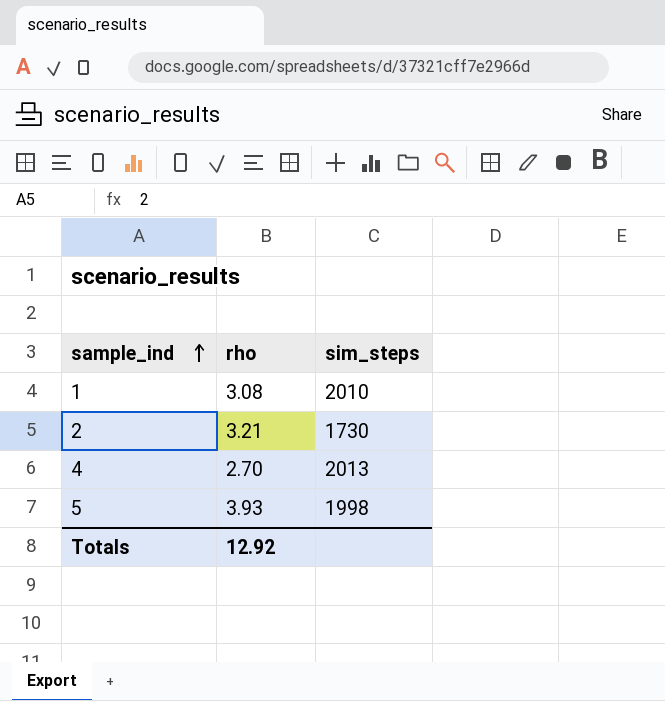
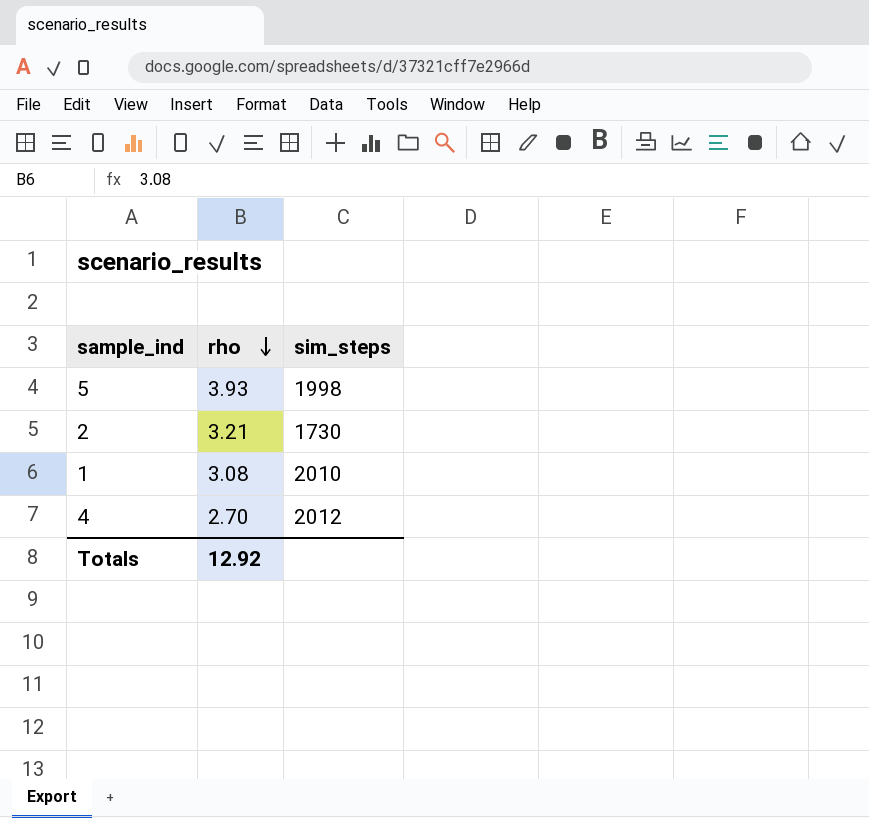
row order: sample_ind ascending -> rho descending
4 | sim_steps: 2013 -> 2012

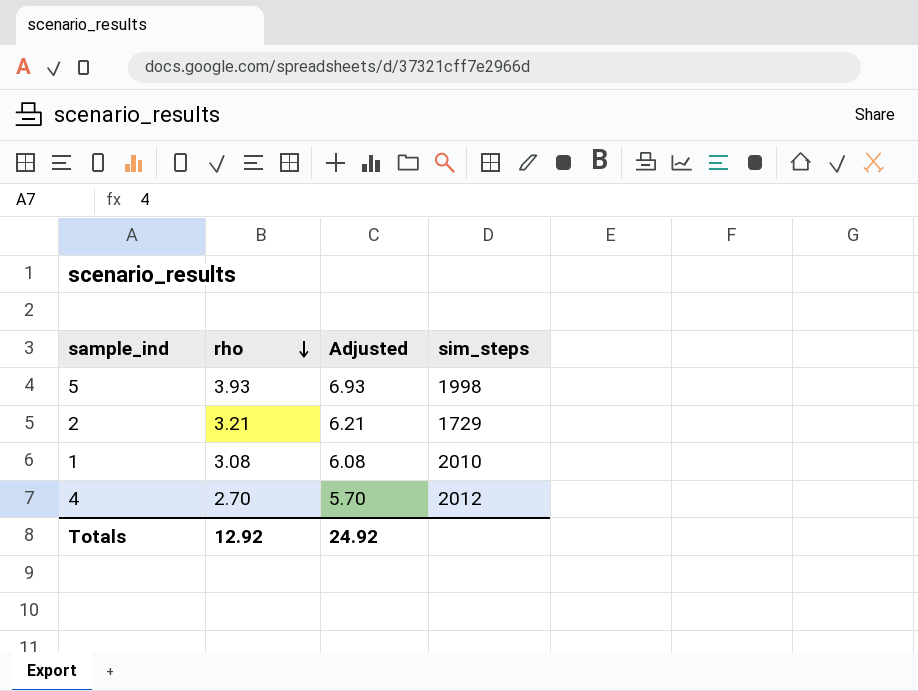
column Adjusted | formula: none -> [rho] + 3
2 | sim_steps: 1730 -> 1729

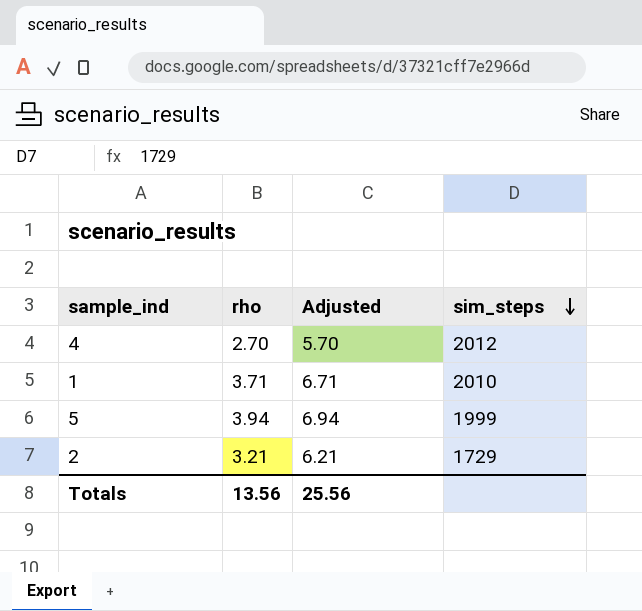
row order: rho descending -> sim_steps descending
1 | rho: 3.08 -> 3.71
1 | Adjusted: 6.08 -> 6.71
5 | rho: 3.93 -> 3.94
5 | Adjusted: 6.93 -> 6.94
5 | sim_steps: 1998 -> 1999
Totals | rho: 12.92 -> 13.56
Totals | Adjusted: 24.92 -> 25.56

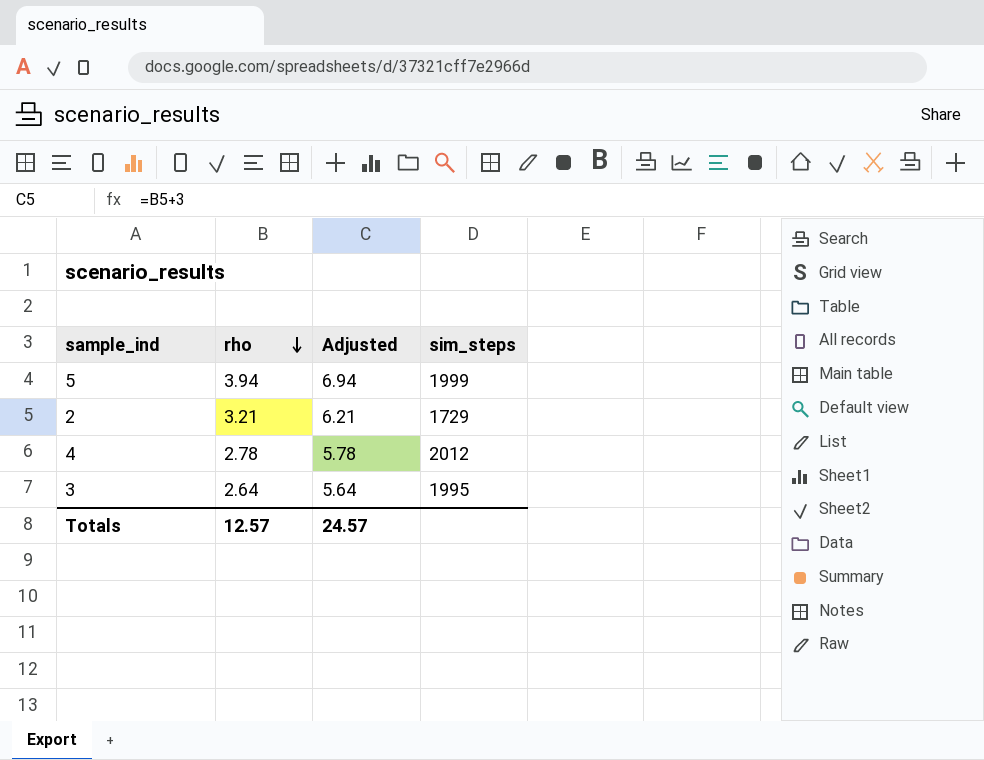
row order: sim_steps descending -> rho descending
row 1: 3.71 | 6.71 | 2010 -> none
4 | rho: 2.70 -> 2.78
4 | Adjusted: 5.70 -> 5.78
row 3: none -> 2.64 | 5.64 | 1995
Totals | rho: 13.56 -> 12.57
Totals | Adjusted: 25.56 -> 24.57

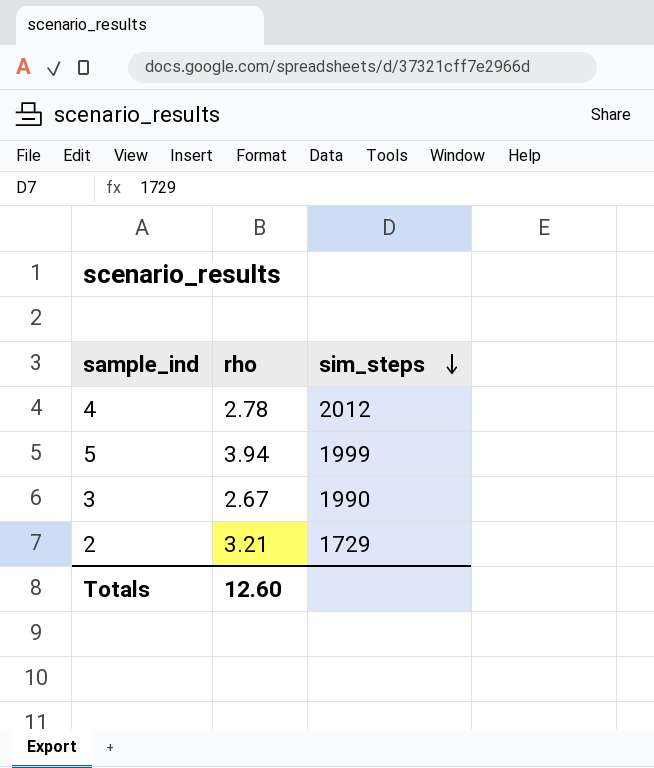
row order: rho descending -> sim_steps descending
column Adjusted | formula: [rho] + 3 -> none
3 | rho: 2.64 -> 2.67
3 | sim_steps: 1995 -> 1990
Totals | rho: 12.57 -> 12.60

